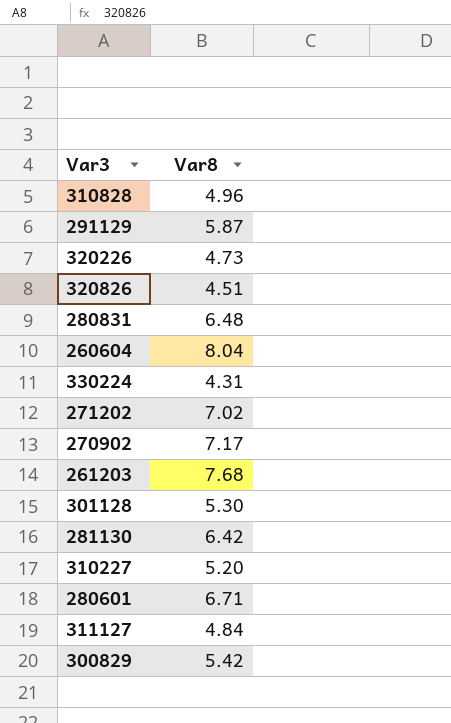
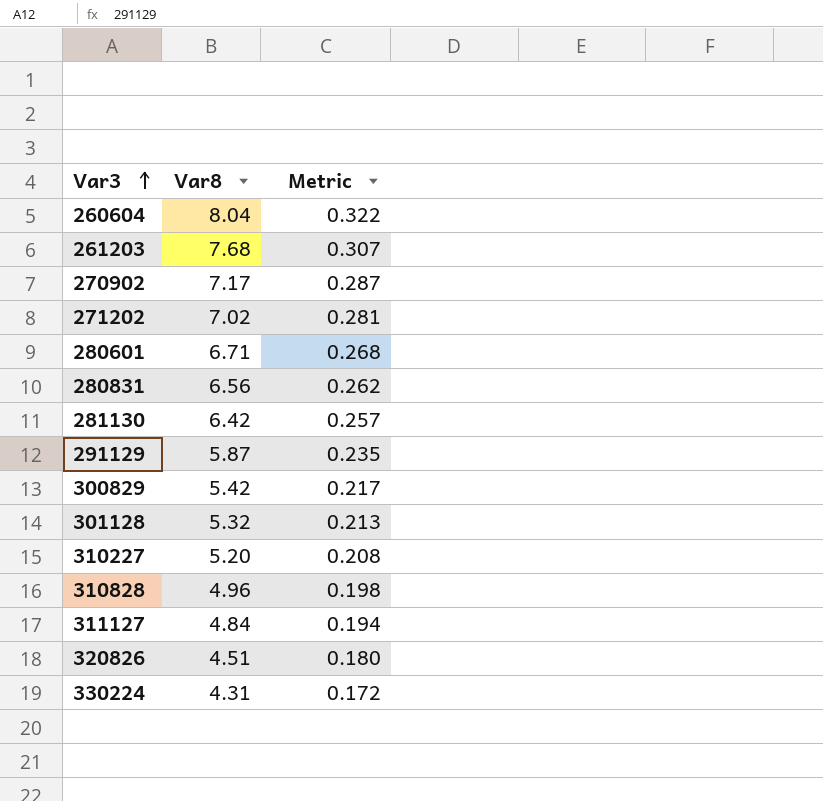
row order: none -> Var3 ascending
column Metric | formula: none -> [Var8] * 0.04
row 320226: 4.73 -> none
280831 | Var8: 6.48 -> 6.56
301128 | Var8: 5.30 -> 5.32

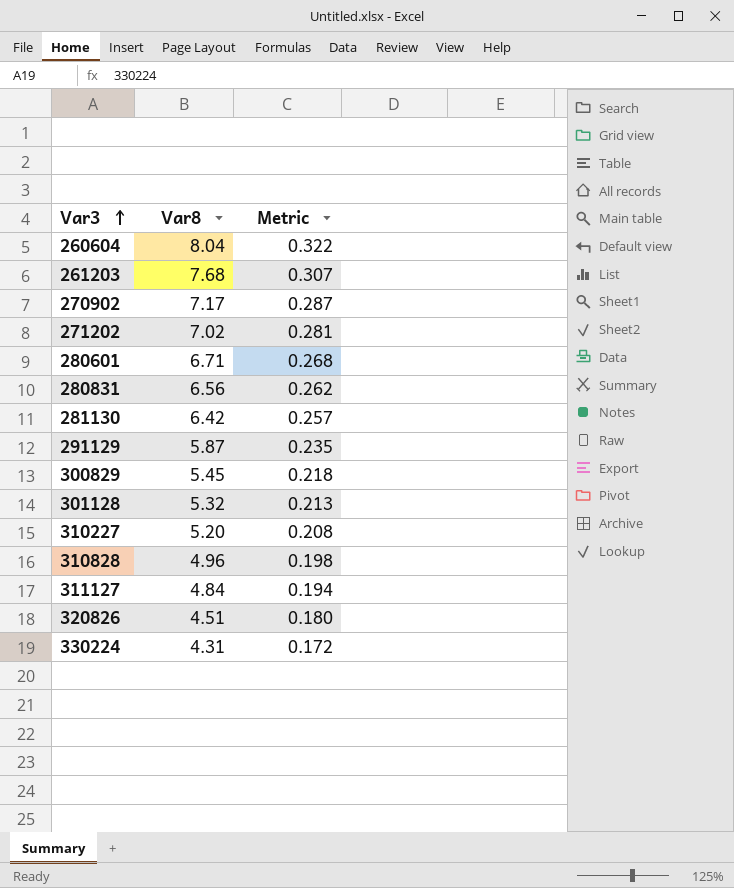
300829 | Var8: 5.42 -> 5.45
300829 | Metric: 0.217 -> 0.218

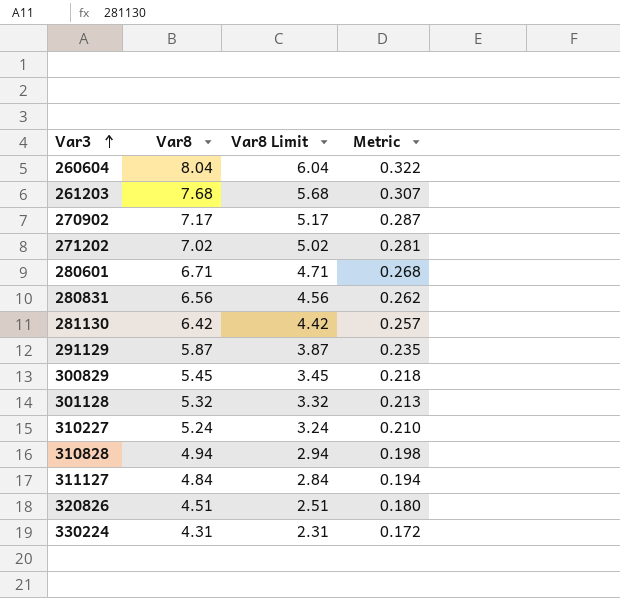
column Var8 Limit | formula: none -> [Var8] - 2
310227 | Var8: 5.20 -> 5.24
310227 | Metric: 0.208 -> 0.210
310828 | Var8: 4.96 -> 4.94

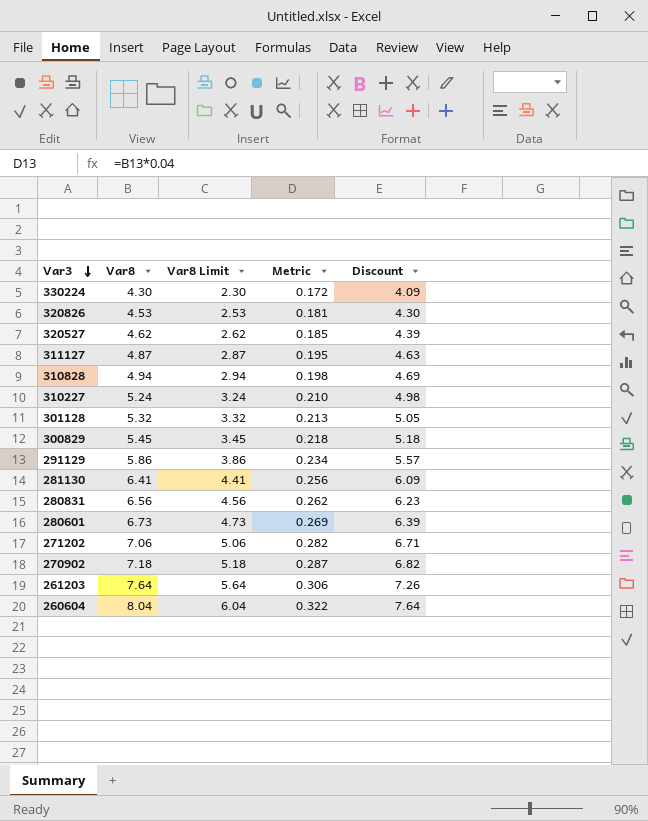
row order: Var3 ascending -> Var3 descending
column Discount | formula: none -> [Var8] * 0.95
330224 | Var8: 4.31 -> 4.30
330224 | Var8 Limit: 2.31 -> 2.30
320826 | Var8: 4.51 -> 4.53
320826 | Var8 Limit: 2.51 -> 2.53
320826 | Metric: 0.180 -> 0.181
row 320527: none -> 4.62 | 2.62 | 0.185 | 4.39
311127 | Var8: 4.84 -> 4.87
311127 | Var8 Limit: 2.84 -> 2.87
311127 | Metric: 0.194 -> 0.195
291129 | Var8: 5.87 -> 5.86
291129 | Var8 Limit: 3.87 -> 3.86
291129 | Metric: 0.235 -> 0.234
281130 | Var8: 6.42 -> 6.41
281130 | Var8 Limit: 4.42 -> 4.41
281130 | Metric: 0.257 -> 0.256
280601 | Var8: 6.71 -> 6.73
280601 | Var8 Limit: 4.71 -> 4.73
280601 | Metric: 0.268 -> 0.269
271202 | Var8: 7.02 -> 7.06
271202 | Var8 Limit: 5.02 -> 5.06
271202 | Metric: 0.281 -> 0.282
270902 | Var8: 7.17 -> 7.18
270902 | Var8 Limit: 5.17 -> 5.18
261203 | Var8: 7.68 -> 7.64
261203 | Var8 Limit: 5.68 -> 5.64
261203 | Metric: 0.307 -> 0.306

